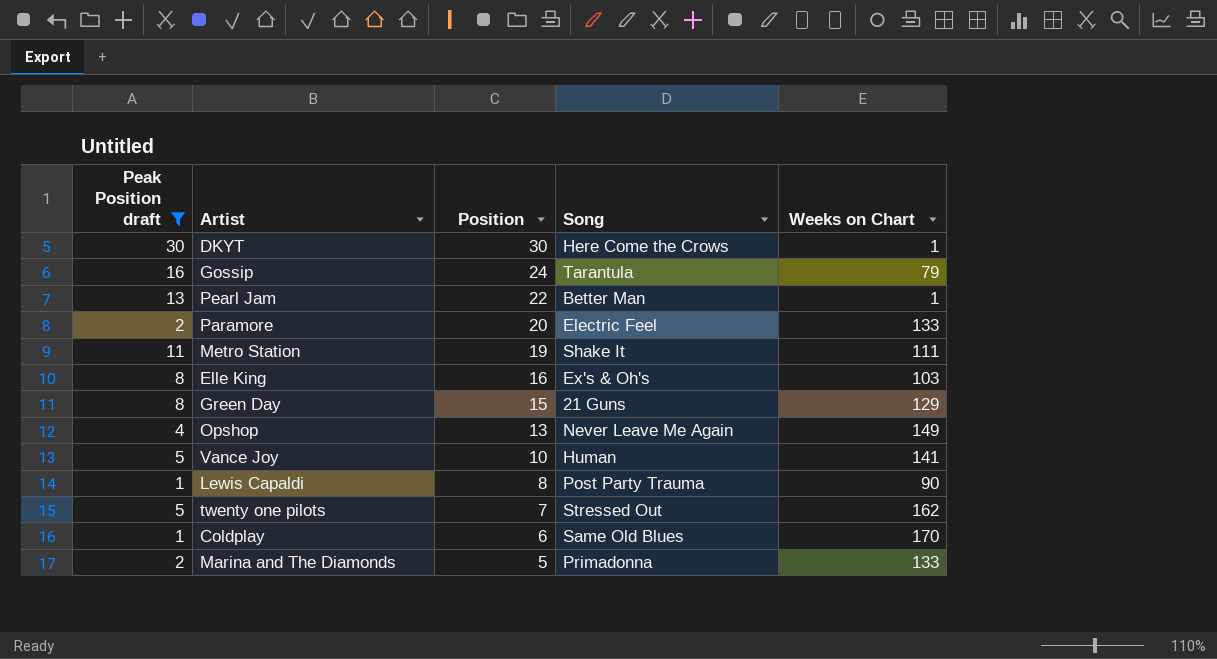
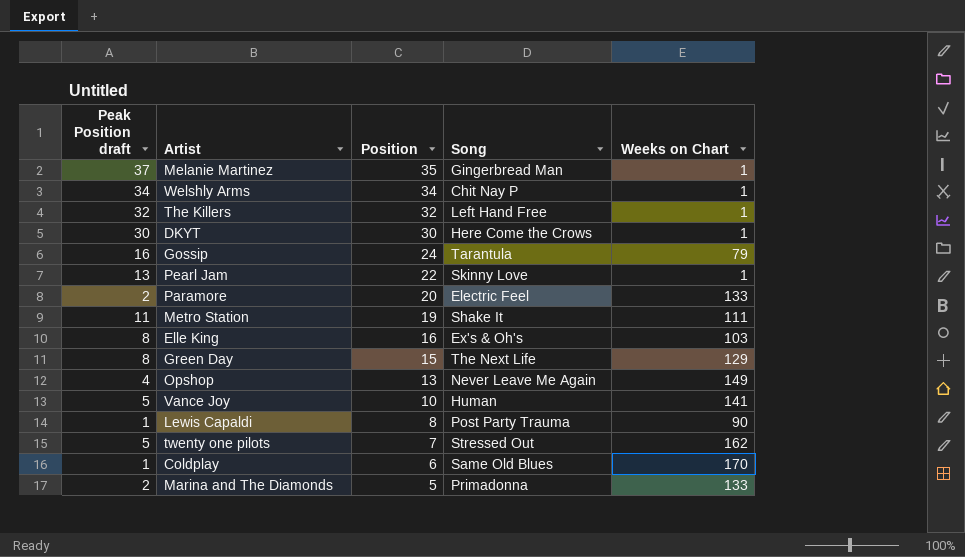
filter: Peak Position draft <= 30 -> none
Pearl Jam | Song: Better Man -> Skinny Love
Green Day | Song: 21 Guns -> The Next Life

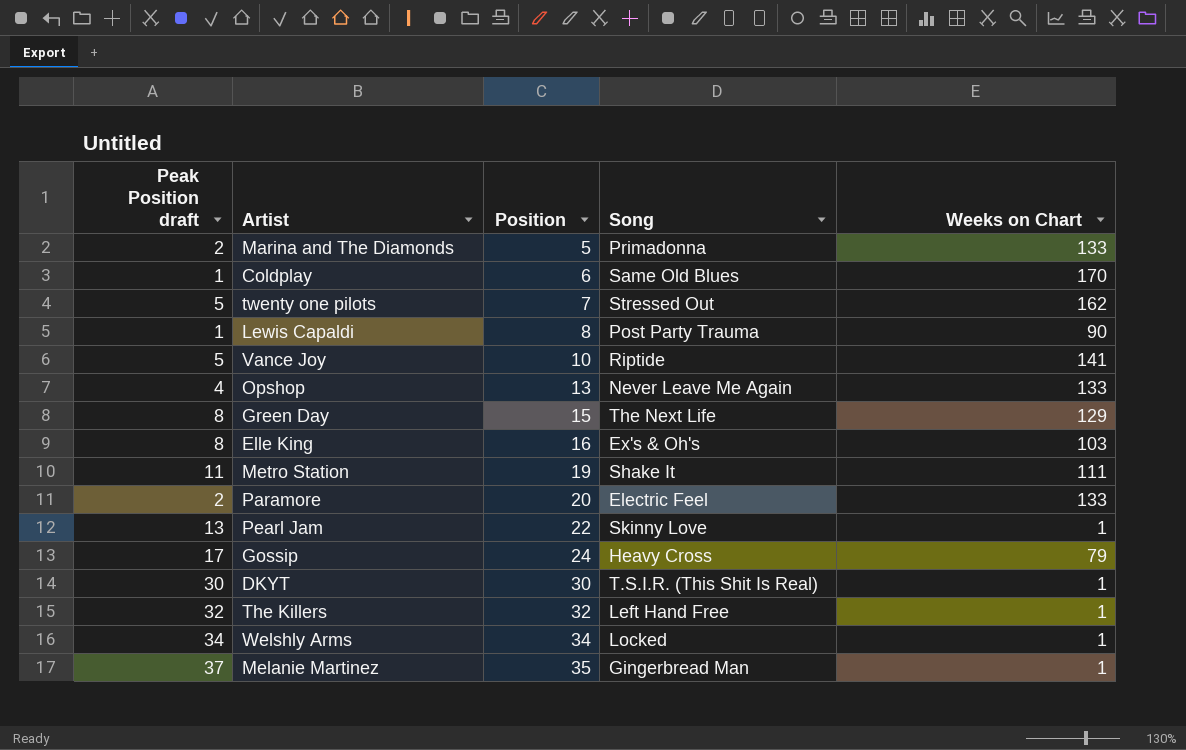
row order: Position descending -> Position ascending
Vance Joy | Song: Human -> Riptide
Opshop | Weeks on Chart: 149 -> 133
Gossip | Peak Position draft: 16 -> 17
Gossip | Song: Tarantula -> Heavy Cross
DKYT | Song: Here Come the Crows -> T.S.I.R. (This Shit Is Real)
Welshly Arms | Song: Chit Nay P -> Locked

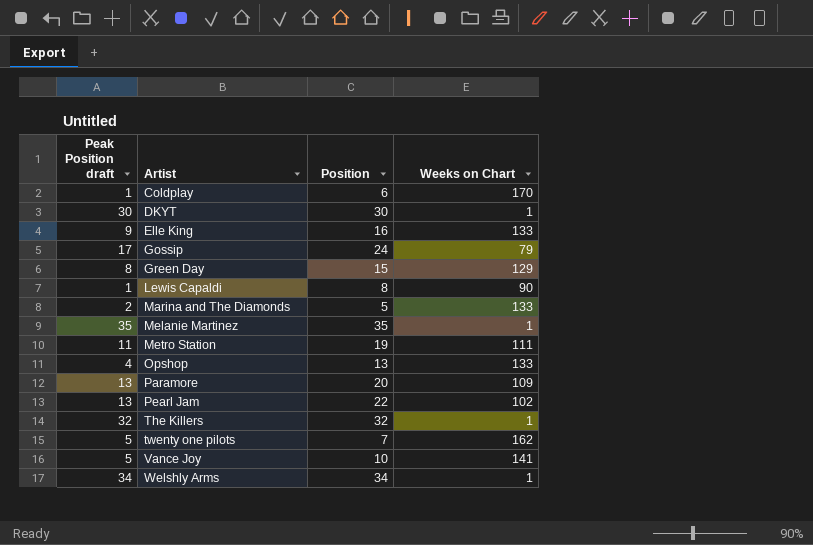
row order: Position ascending -> Artist ascending
column Song | position: 4 -> none
Elle King | Peak Position draft: 8 -> 9
Elle King | Weeks on Chart: 103 -> 133
Melanie Martinez | Peak Position draft: 37 -> 35
Paramore | Peak Position draft: 2 -> 13
Paramore | Weeks on Chart: 133 -> 109
Pearl Jam | Weeks on Chart: 1 -> 102

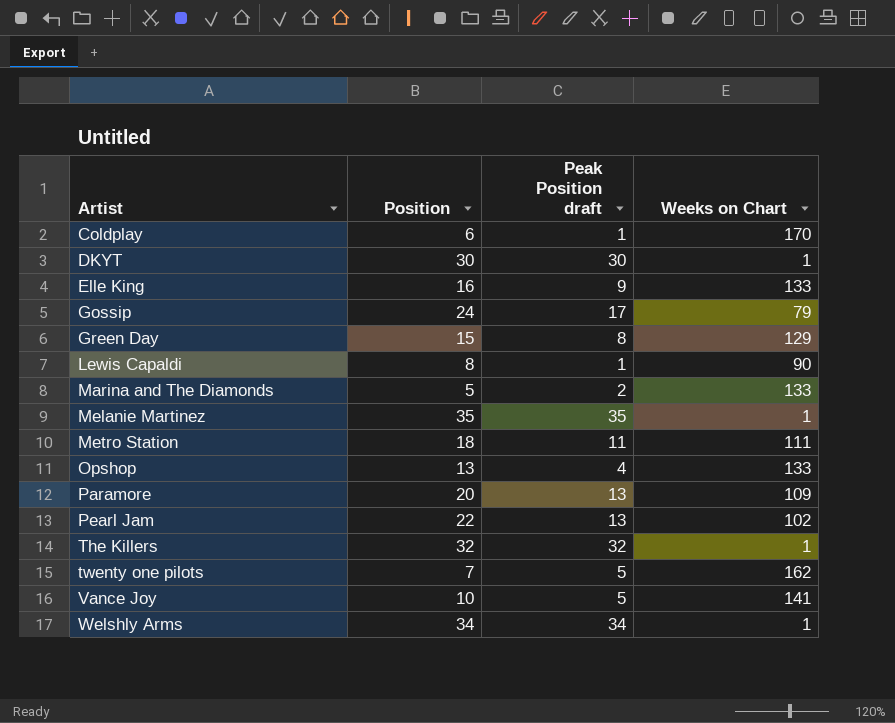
column Peak Position draft | position: 1 -> 3
Metro Station | Position: 19 -> 18

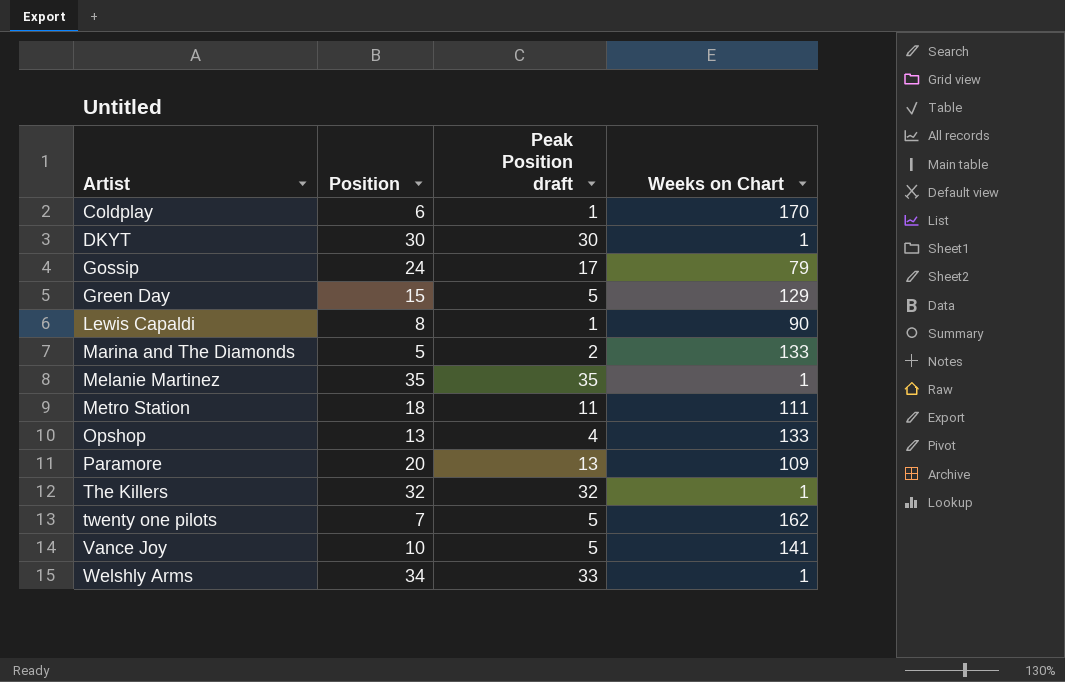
row Elle King: 16 | 9 | 133 -> none
row Pearl Jam: 22 | 13 | 102 -> none
Green Day | Peak Position draft: 8 -> 5
Welshly Arms | Peak Position draft: 34 -> 33

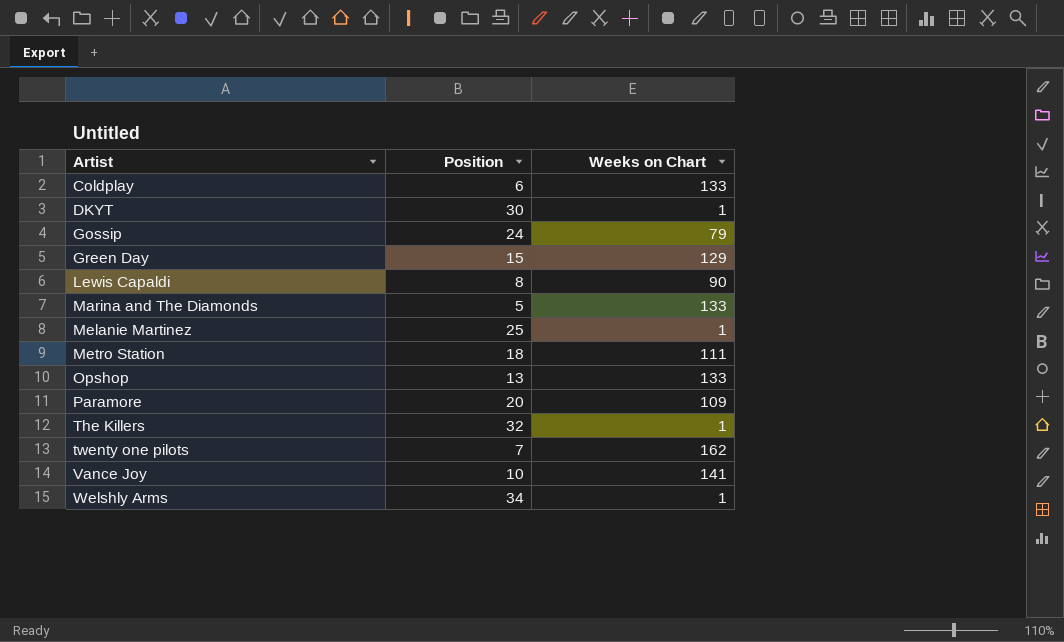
column Peak Position draft | position: 3 -> none
Coldplay | Weeks on Chart: 170 -> 133
Melanie Martinez | Position: 35 -> 25

